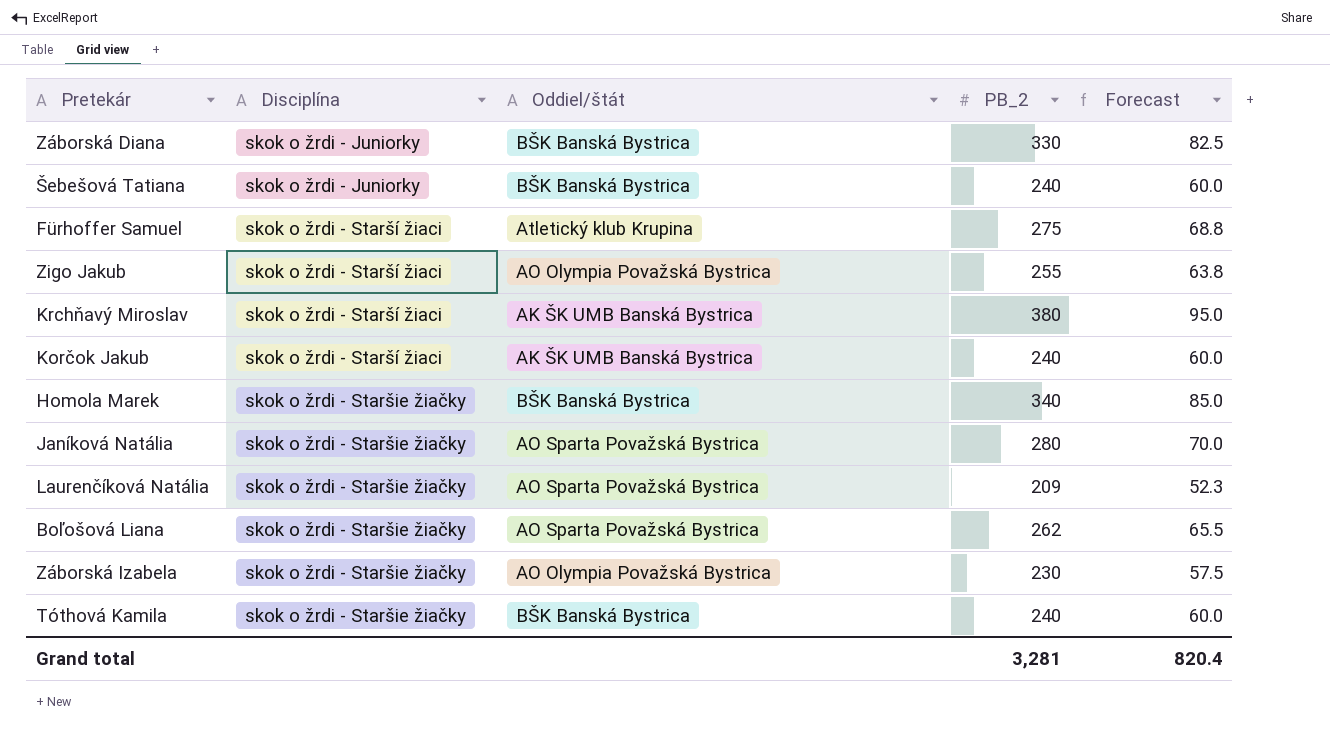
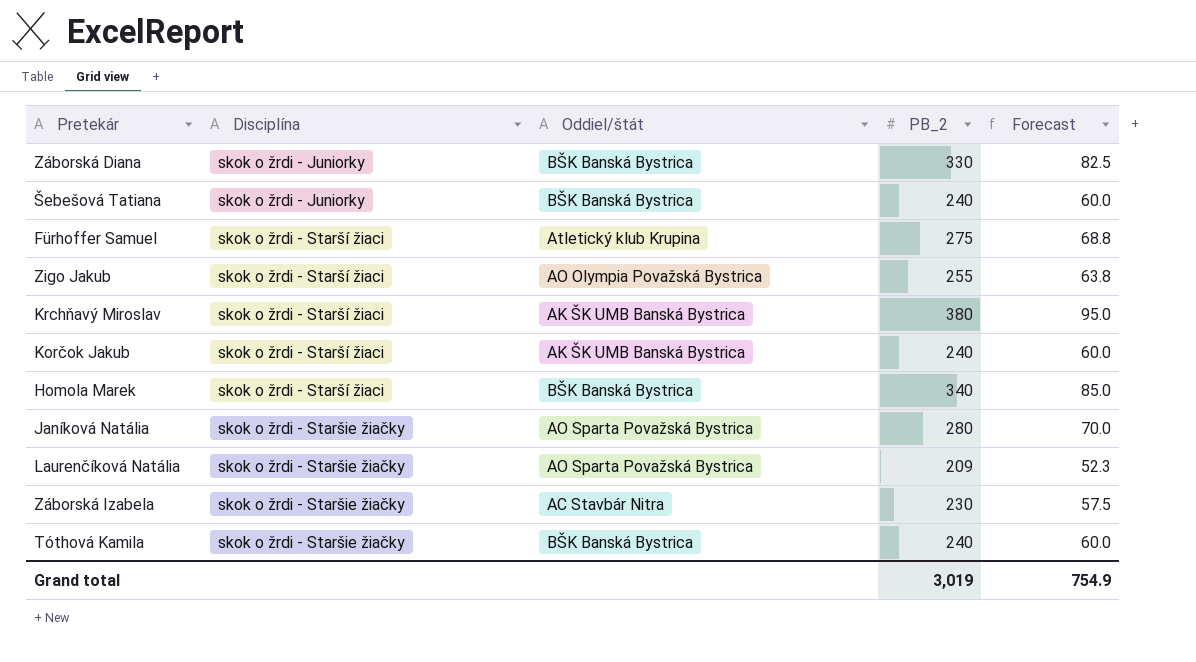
row Boľošová Liana: skok o žrdi - Staršie žiačky | AO Sparta Považská Bystrica | 262 | 65.5 -> none
Homola Marek | Disciplína: skok o žrdi - Staršie žiačky -> skok o žrdi - Starší žiaci
Záborská Izabela | Oddiel/štát: AO Olympia Považská Bystrica -> AC Stavbár Nitra
Grand total | PB_2: 3,281 -> 3,019
Grand total | Forecast: 820.4 -> 754.9

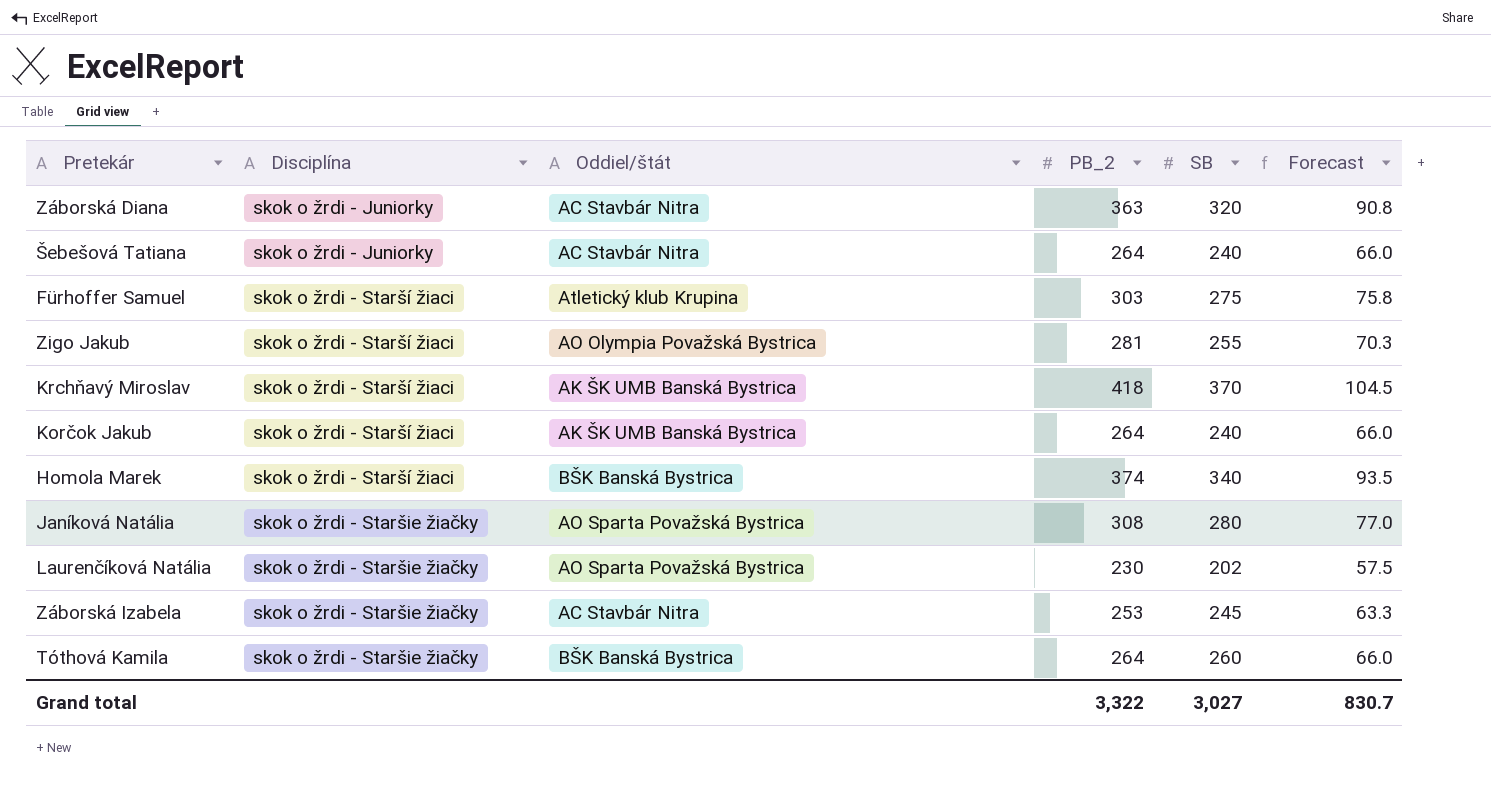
column SB | position: none -> 5
Záborská Diana | Oddiel/štát: BŠK Banská Bystrica -> AC Stavbár Nitra
Záborská Diana | PB_2: 330 -> 363
Záborská Diana | Forecast: 82.5 -> 90.8
Šebešová Tatiana | Oddiel/štát: BŠK Banská Bystrica -> AC Stavbár Nitra
Šebešová Tatiana | PB_2: 240 -> 264
Šebešová Tatiana | Forecast: 60.0 -> 66.0
Fürhoffer Samuel | PB_2: 275 -> 303
Fürhoffer Samuel | Forecast: 68.8 -> 75.8
Zigo Jakub | PB_2: 255 -> 281
Zigo Jakub | Forecast: 63.8 -> 70.3
Krchňavý Miroslav | PB_2: 380 -> 418
Krchňavý Miroslav | Forecast: 95.0 -> 104.5
Korčok Jakub | PB_2: 240 -> 264
Korčok Jakub | Forecast: 60.0 -> 66.0
Homola Marek | PB_2: 340 -> 374
Homola Marek | Forecast: 85.0 -> 93.5
Janíková Natália | PB_2: 280 -> 308
Janíková Natália | Forecast: 70.0 -> 77.0
Laurenčíková Natália | PB_2: 209 -> 230
Laurenčíková Natália | Forecast: 52.3 -> 57.5
Záborská Izabela | PB_2: 230 -> 253
Záborská Izabela | Forecast: 57.5 -> 63.3
Tóthová Kamila | PB_2: 240 -> 264
Tóthová Kamila | Forecast: 60.0 -> 66.0
Grand total | PB_2: 3,019 -> 3,322
Grand total | Forecast: 754.9 -> 830.7

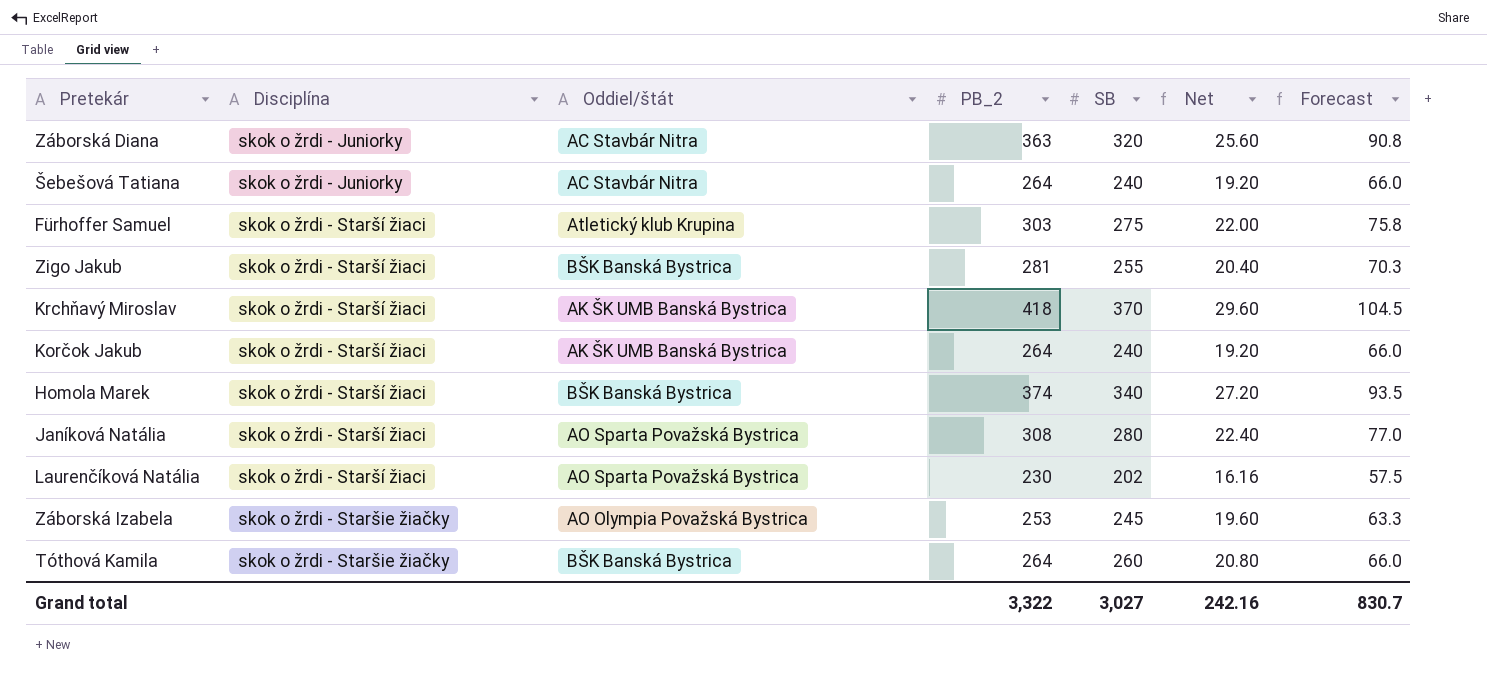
column Net | formula: none -> [SB] * 0.08
Zigo Jakub | Oddiel/štát: AO Olympia Považská Bystrica -> BŠK Banská Bystrica
Janíková Natália | Disciplína: skok o žrdi - Staršie žiačky -> skok o žrdi - Starší žiaci
Laurenčíková Natália | Disciplína: skok o žrdi - Staršie žiačky -> skok o žrdi - Starší žiaci
Záborská Izabela | Oddiel/štát: AC Stavbár Nitra -> AO Olympia Považská Bystrica

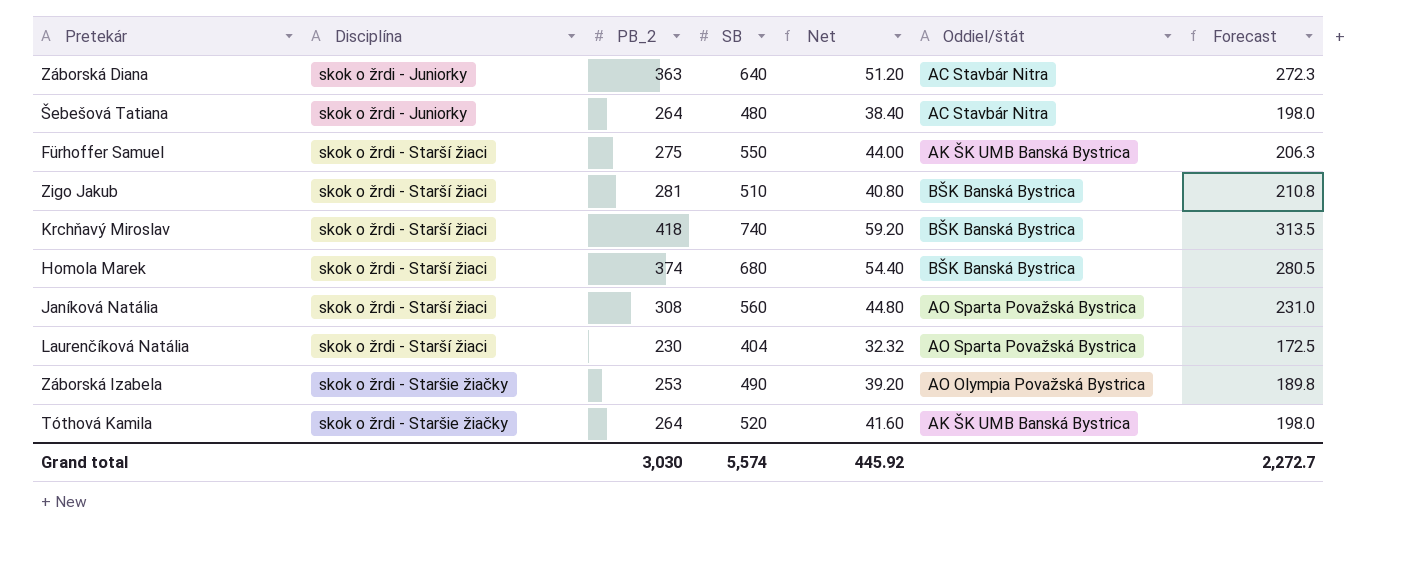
column Oddiel/štát | position: 3 -> 6
column Forecast | formula: [PB_2] * 0.25 -> [PB_2] * 0.75
row Korčok Jakub: skok o žrdi - Starší žiaci | AK ŠK UMB Banská Bystrica | 264 | 240 | 19.20 | 66.0 -> none
Záborská Diana | SB: 320 -> 640
Záborská Diana | Net: 25.60 -> 51.20
Šebešová Tatiana | SB: 240 -> 480
Šebešová Tatiana | Net: 19.20 -> 38.40
Fürhoffer Samuel | PB_2: 303 -> 275
Fürhoffer Samuel | SB: 275 -> 550
Fürhoffer Samuel | Net: 22.00 -> 44.00
Fürhoffer Samuel | Oddiel/štát: Atletický klub Krupina -> AK ŠK UMB Banská Bystrica
Zigo Jakub | SB: 255 -> 510
Zigo Jakub | Net: 20.40 -> 40.80
Krchňavý Miroslav | SB: 370 -> 740
Krchňavý Miroslav | Net: 29.60 -> 59.20
Krchňavý Miroslav | Oddiel/štát: AK ŠK UMB Banská Bystrica -> BŠK Banská Bystrica
Homola Marek | SB: 340 -> 680
Homola Marek | Net: 27.20 -> 54.40
Janíková Natália | SB: 280 -> 560
Janíková Natália | Net: 22.40 -> 44.80
Laurenčíková Natália | SB: 202 -> 404
Laurenčíková Natália | Net: 16.16 -> 32.32
Záborská Izabela | SB: 245 -> 490
Záborská Izabela | Net: 19.60 -> 39.20
Tóthová Kamila | SB: 260 -> 520
Tóthová Kamila | Net: 20.80 -> 41.60
Tóthová Kamila | Oddiel/štát: BŠK Banská Bystrica -> AK ŠK UMB Banská Bystrica
Grand total | PB_2: 3,322 -> 3,030
Grand total | SB: 3,027 -> 5,574
Grand total | Net: 242.16 -> 445.92
Grand total | Forecast: 830.7 -> 2,272.7

